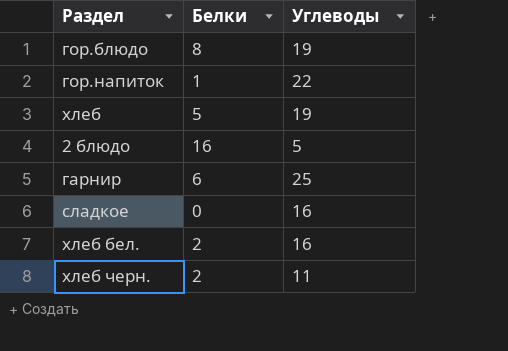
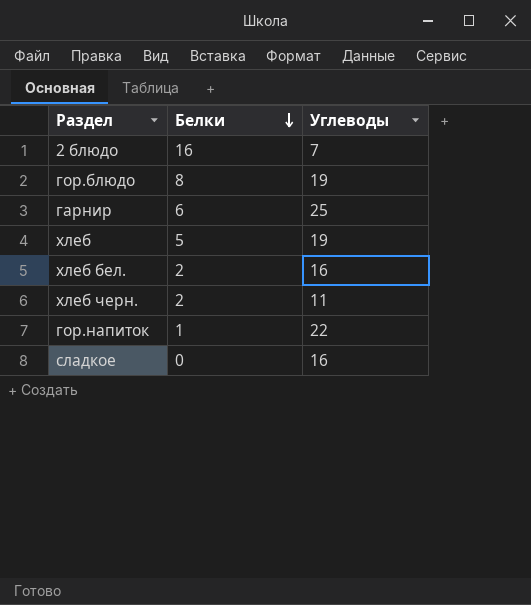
row order: none -> Белки descending
2 блюдо | Углеводы: 5 -> 7

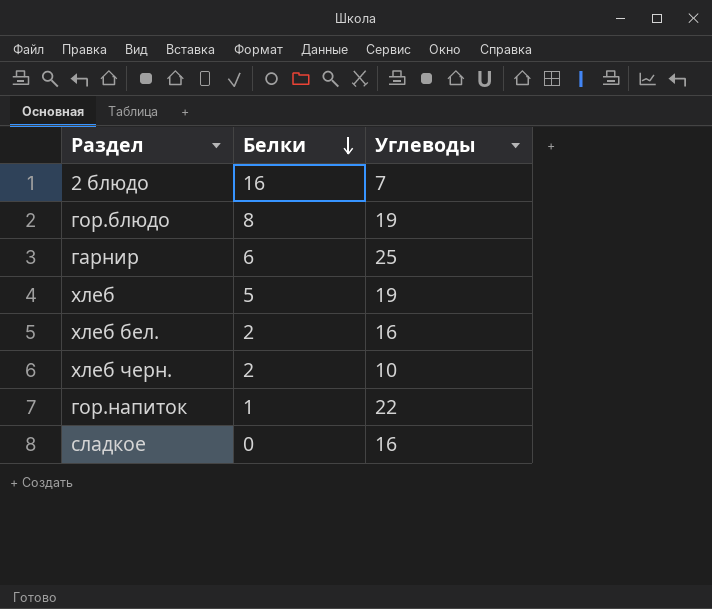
хлеб черн. | Углеводы: 11 -> 10

